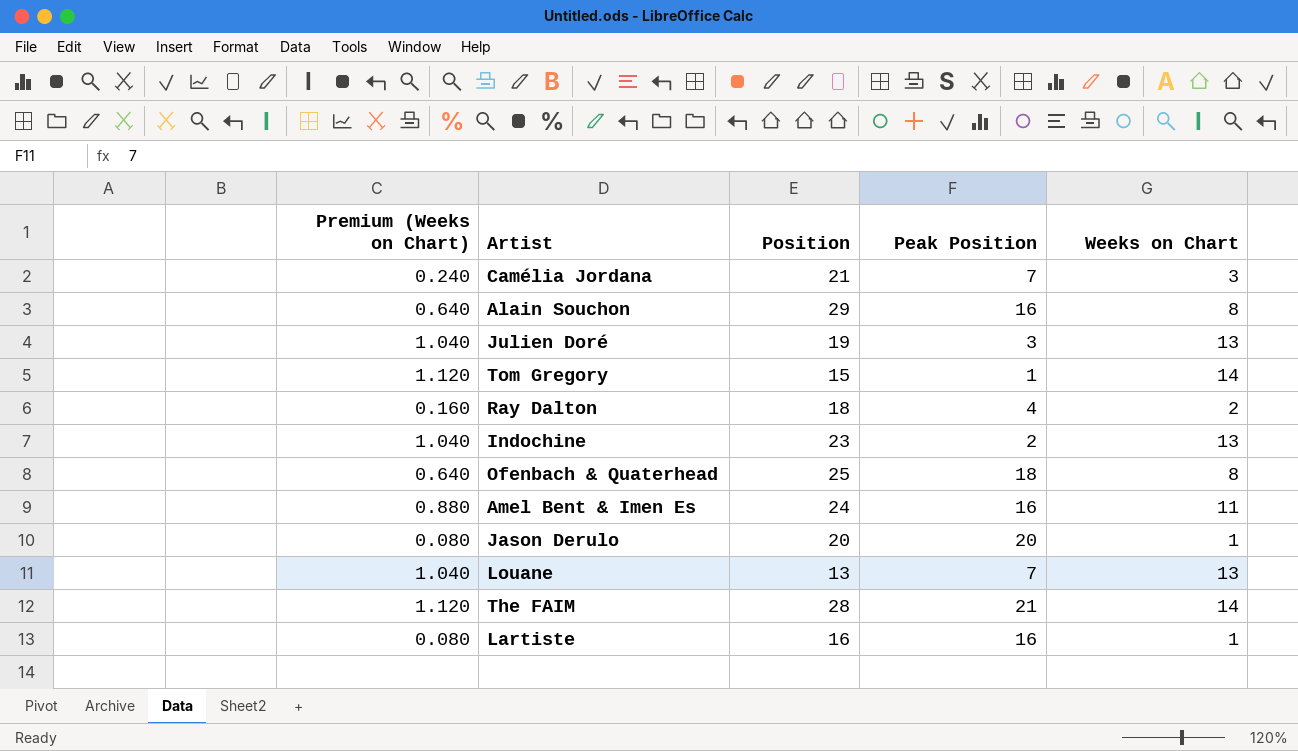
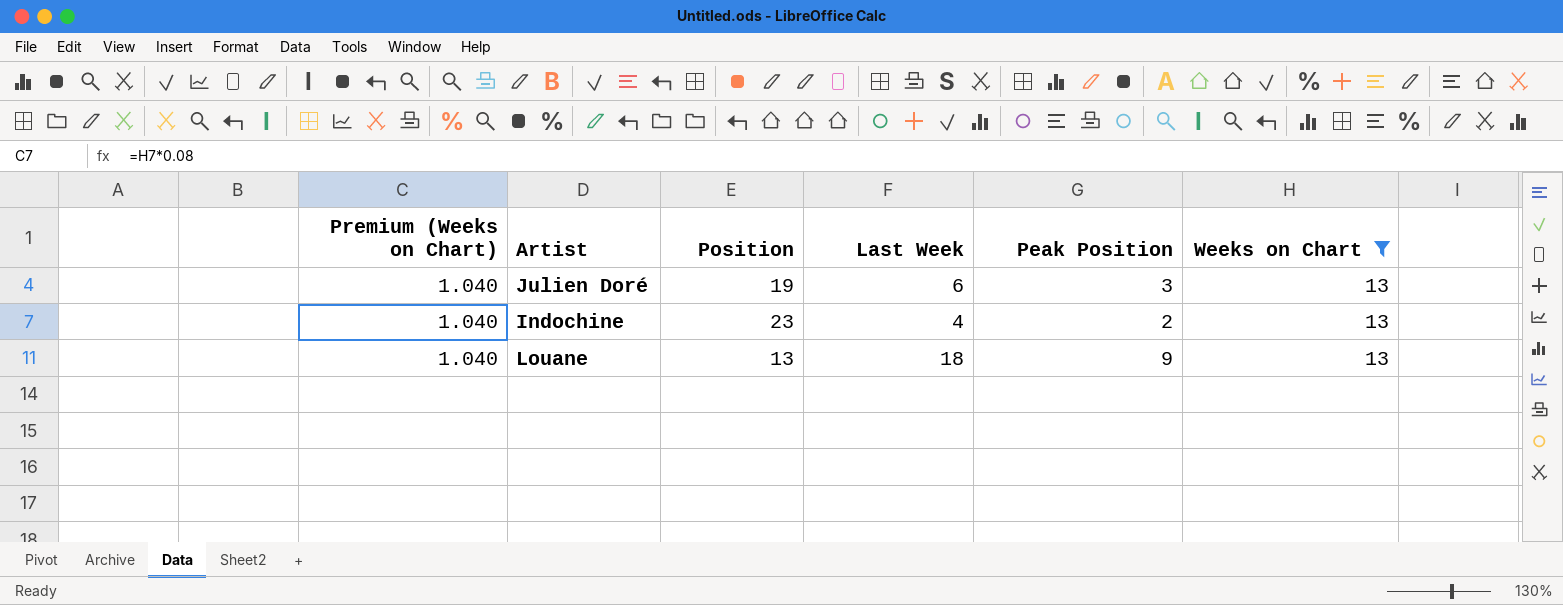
filter: none -> Weeks on Chart = 13
column Last Week | position: none -> 4
Louane | Peak Position: 7 -> 9

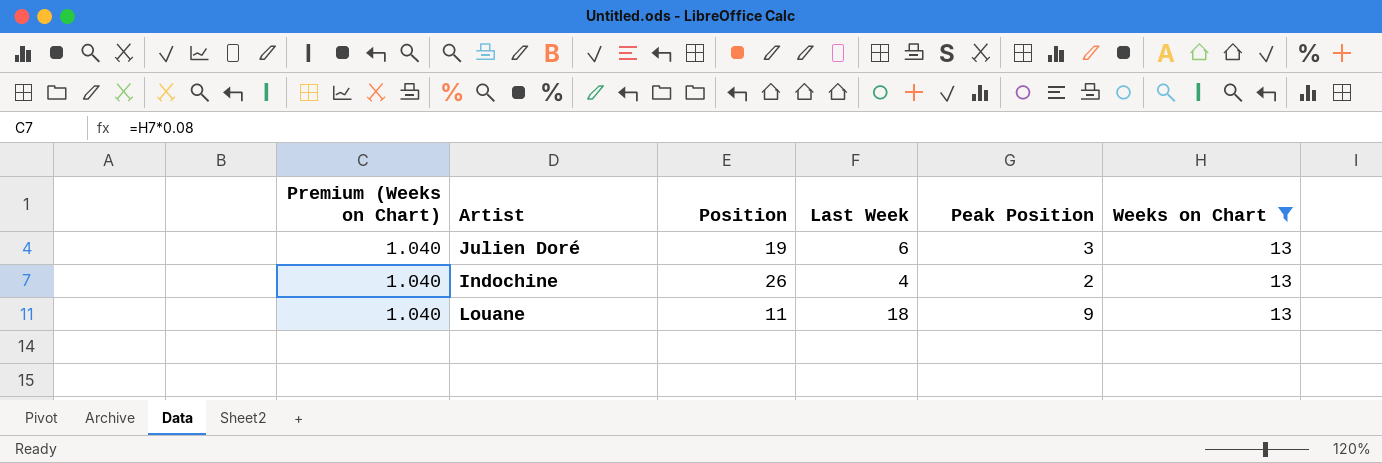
Indochine | Position: 23 -> 26
Louane | Position: 13 -> 11

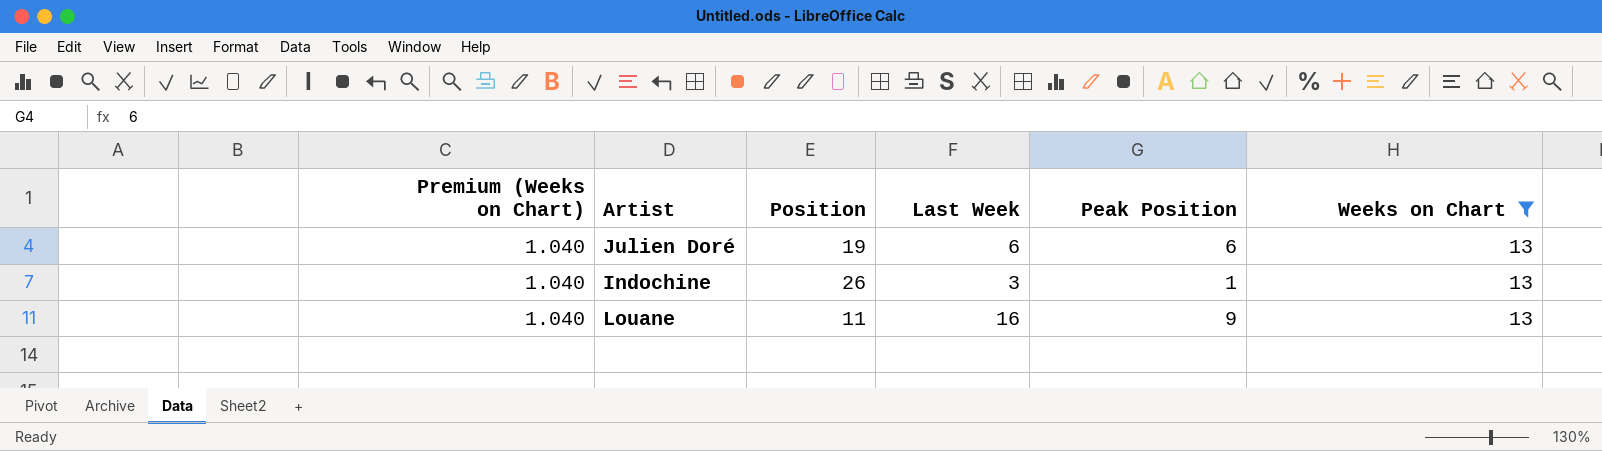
Julien Doré | Peak Position: 3 -> 6
Indochine | Last Week: 4 -> 3
Indochine | Peak Position: 2 -> 1
Louane | Last Week: 18 -> 16

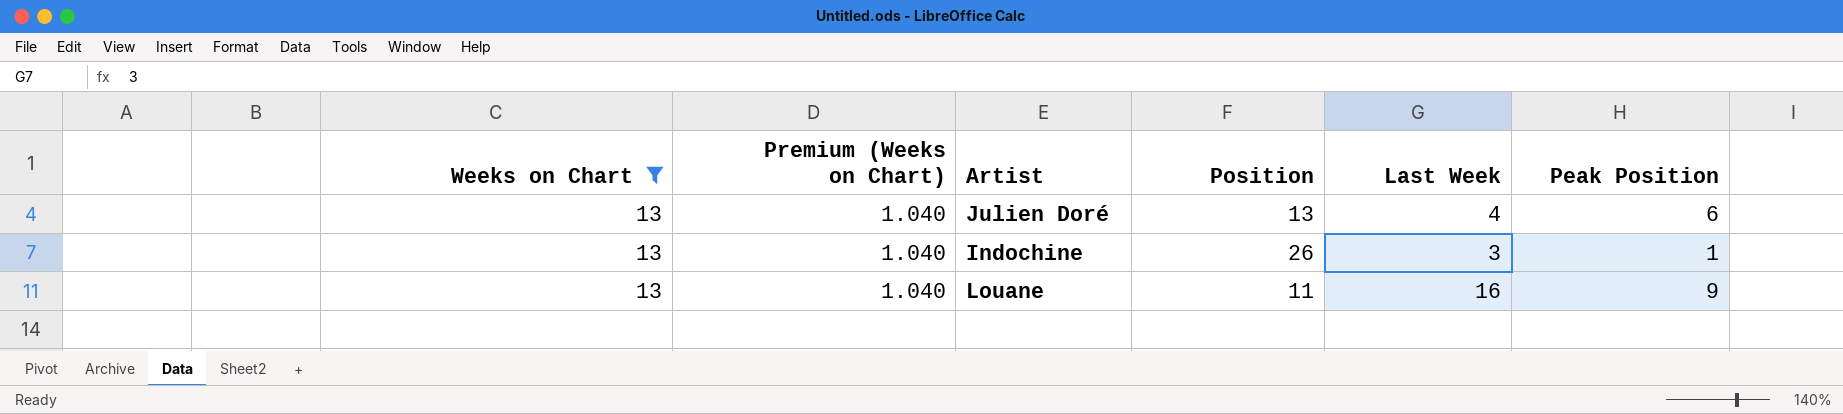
column Weeks on Chart | position: 6 -> 1
Julien Doré | Position: 19 -> 13
Julien Doré | Last Week: 6 -> 4

